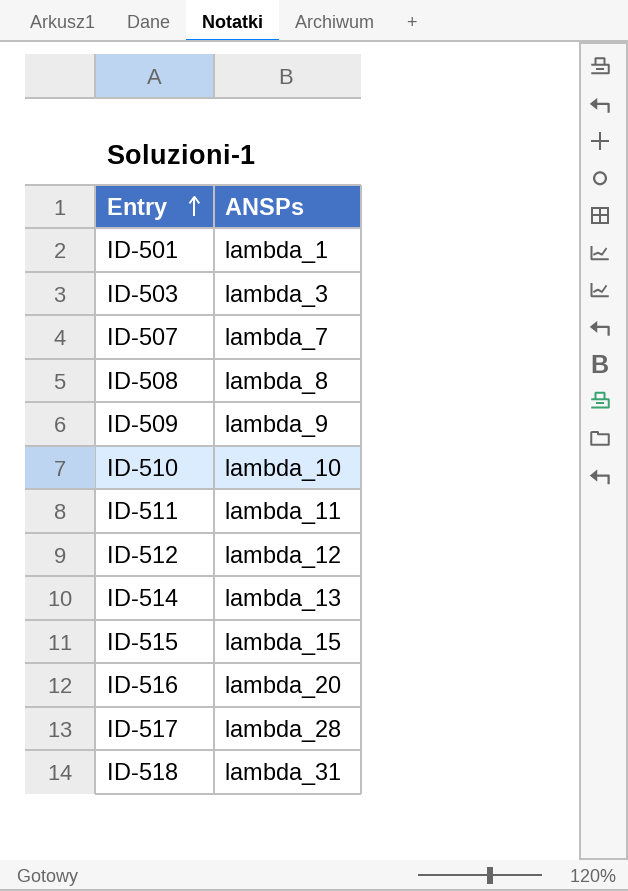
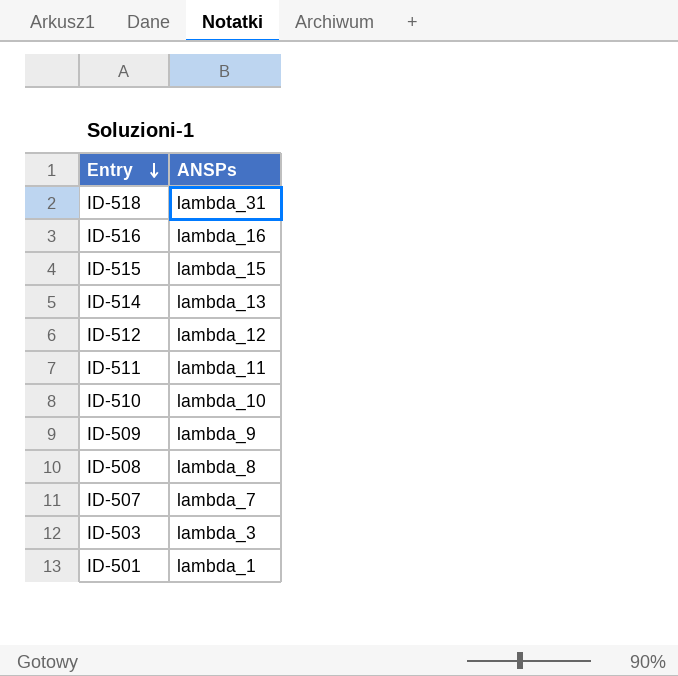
row order: Entry ascending -> Entry descending
row ID-517: lambda_28 -> none
ID-516 | ANSPs: lambda_20 -> lambda_16

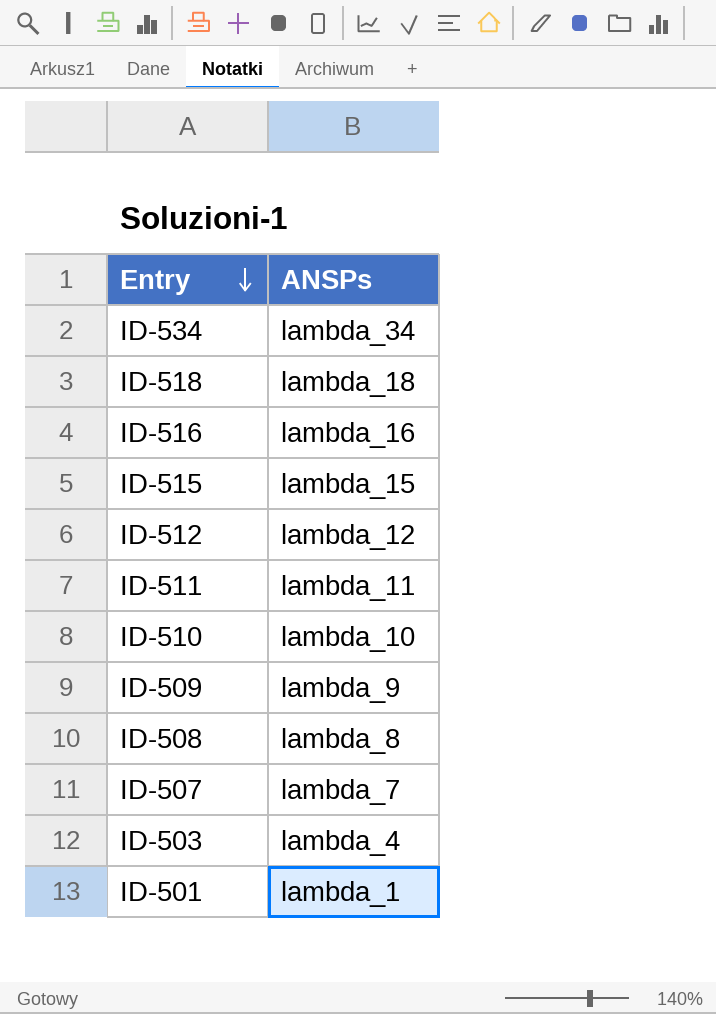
row ID-514: lambda_13 -> none
row ID-534: none -> lambda_34
ID-518 | ANSPs: lambda_31 -> lambda_18
ID-503 | ANSPs: lambda_3 -> lambda_4

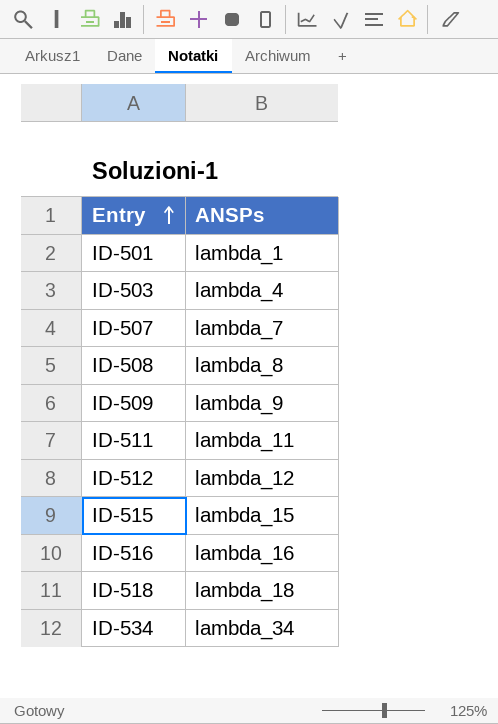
row order: Entry descending -> Entry ascending
row ID-510: lambda_10 -> none

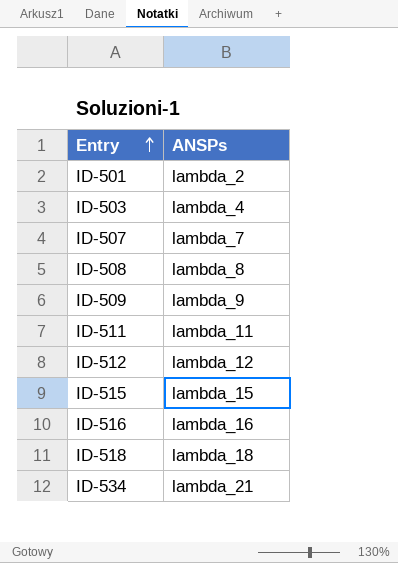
ID-501 | ANSPs: lambda_1 -> lambda_2
ID-534 | ANSPs: lambda_34 -> lambda_21

